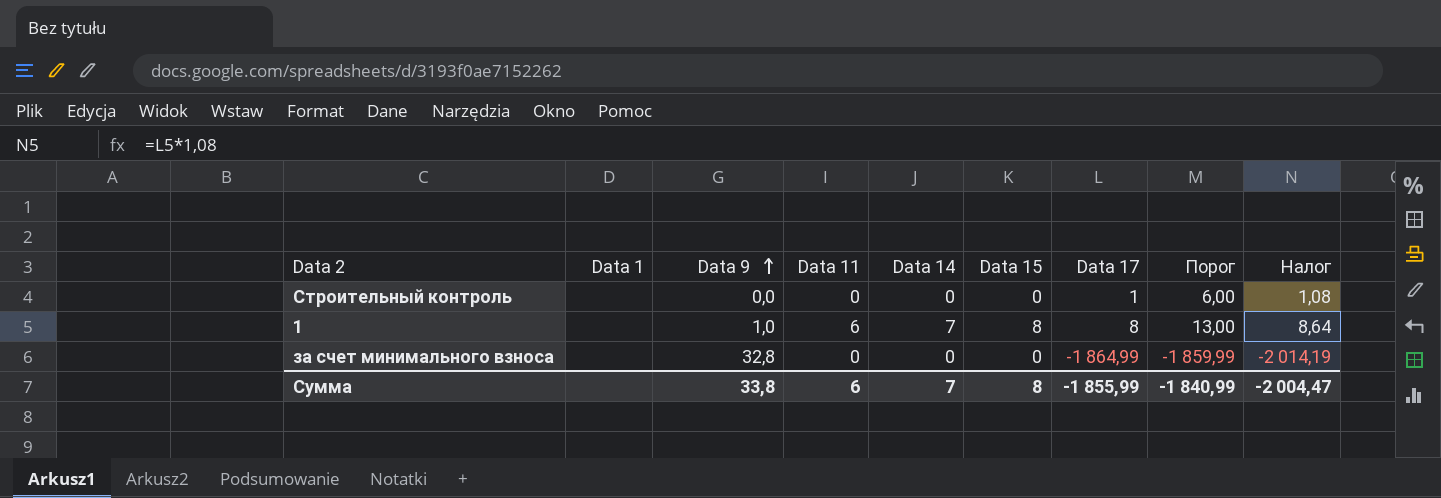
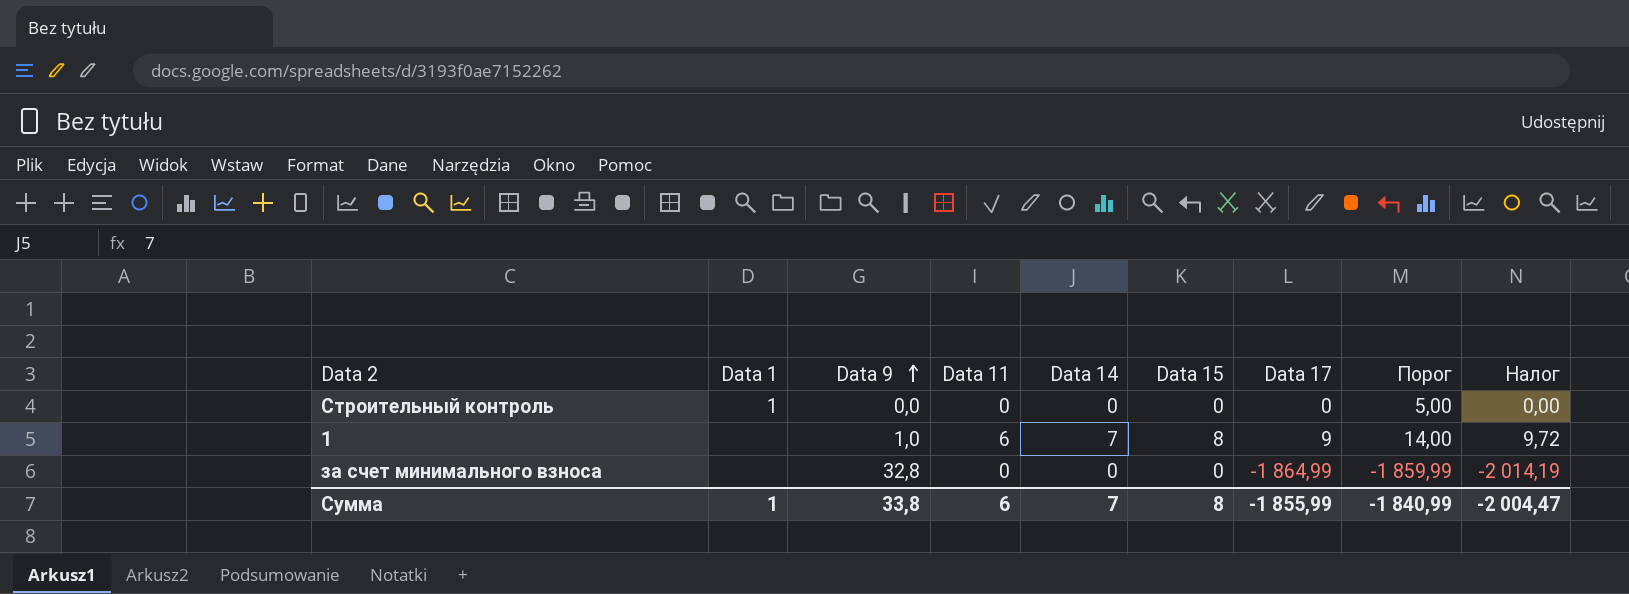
Строительный контроль | Data 1: none -> 1
Строительный контроль | Data 17: 1 -> 0
Строительный контроль | Порог: 6,00 -> 5,00
Строительный контроль | Налог: 1,08 -> 0,00
1 | Data 17: 8 -> 9
1 | Порог: 13,00 -> 14,00
1 | Налог: 8,64 -> 9,72
Сумма | Data 1: none -> 1

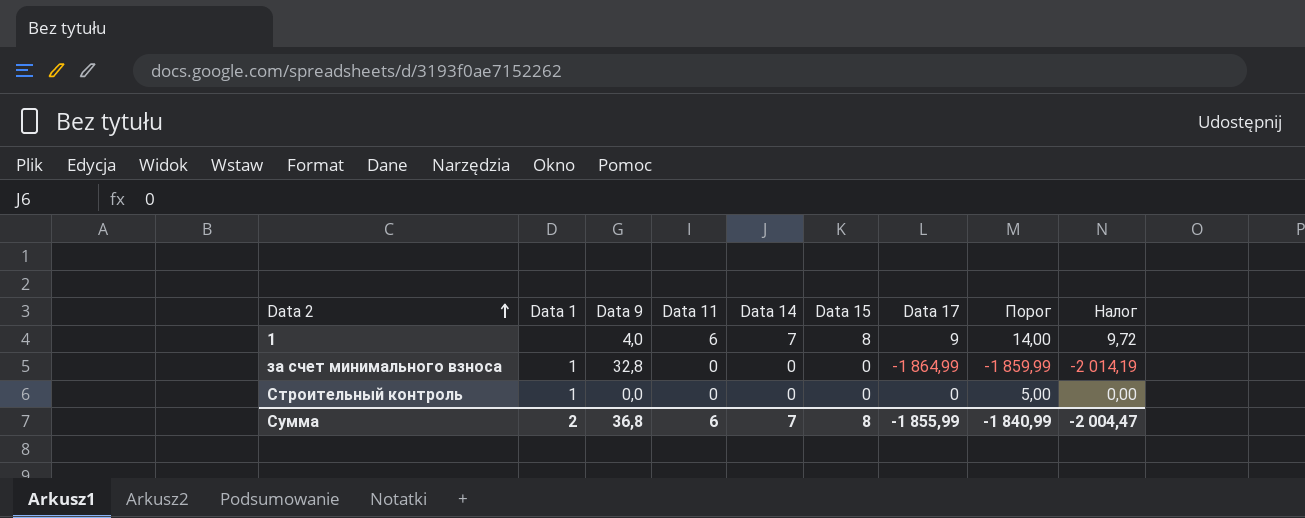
row order: Data 9 ascending -> Data 2 ascending
1 | Data 9: 1,0 -> 4,0
за счет минимального взноса | Data 1: none -> 1
Сумма | Data 1: 1 -> 2
Сумма | Data 9: 33,8 -> 36,8

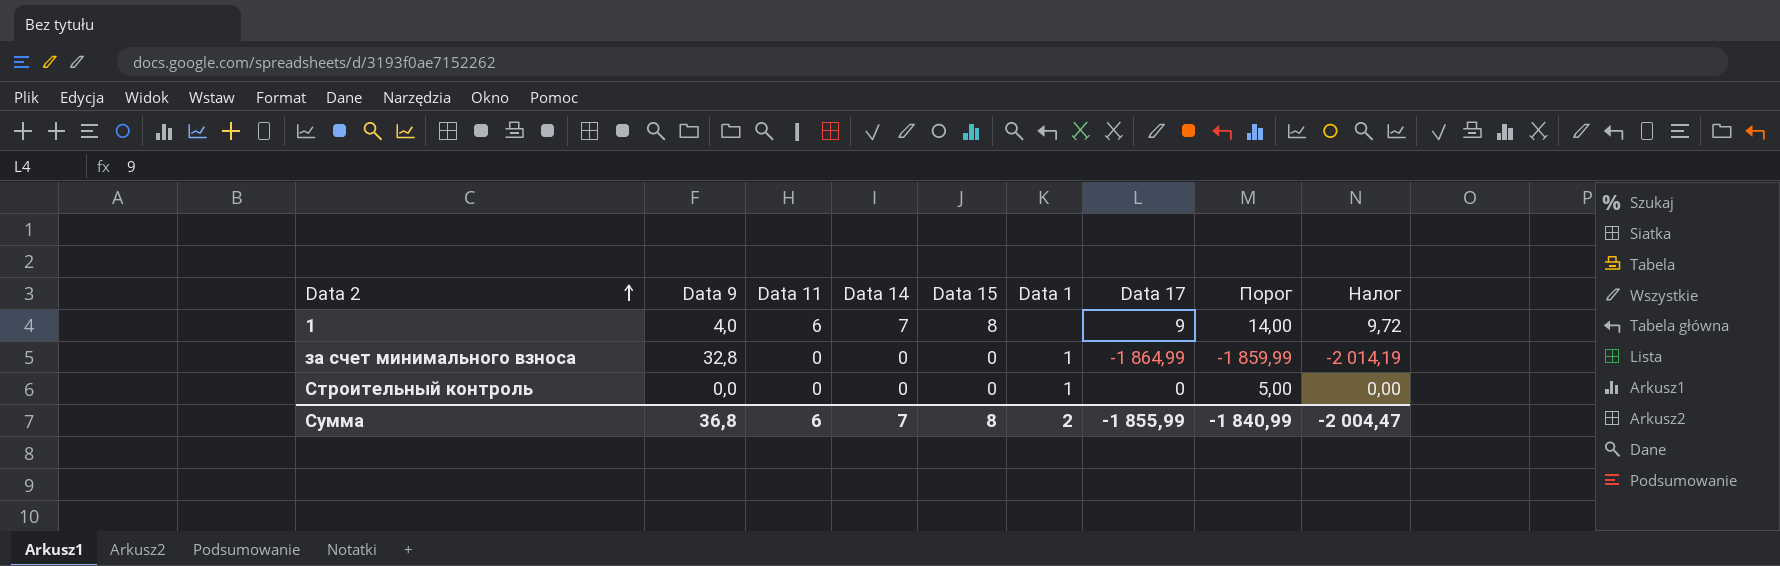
column Data 1 | position: 2 -> 6

